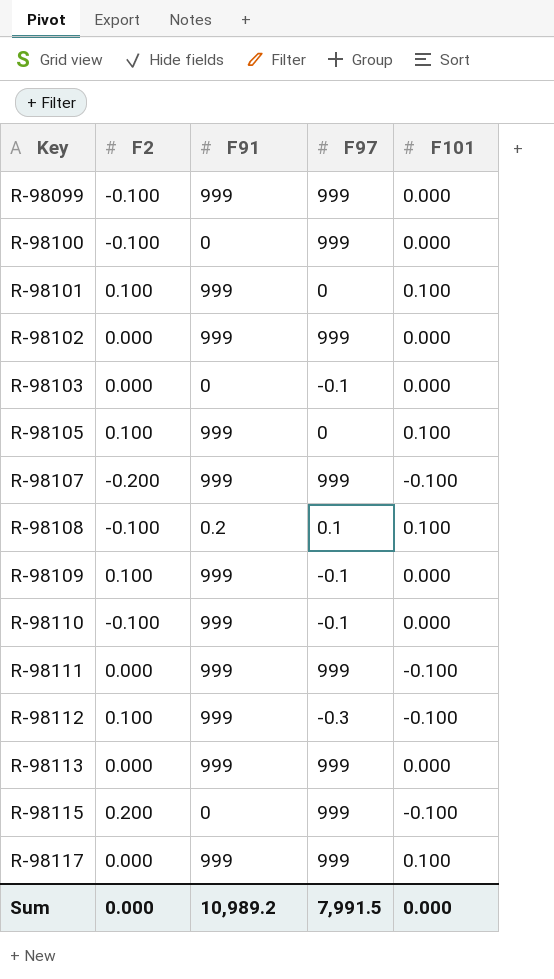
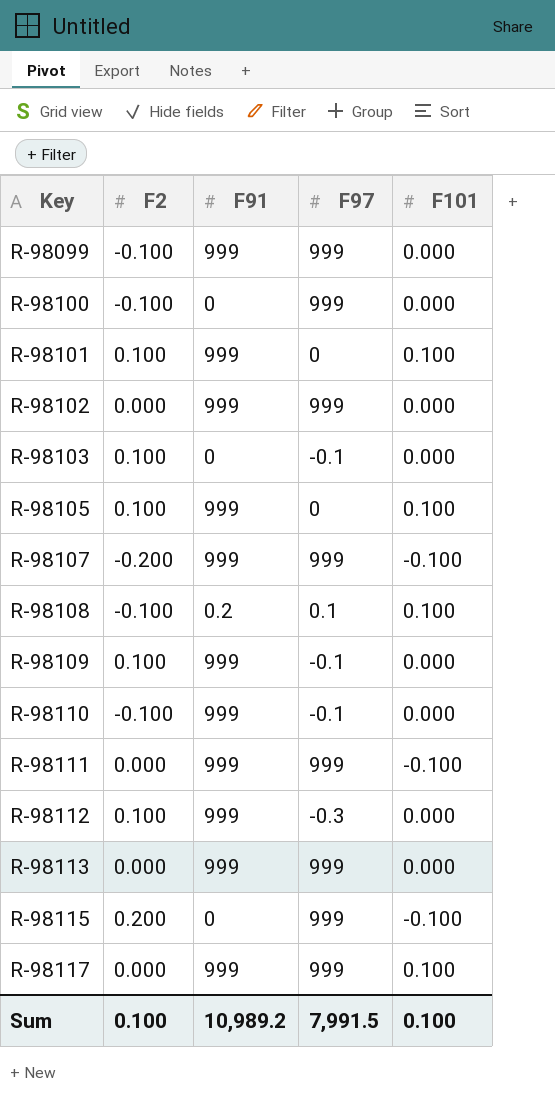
R-98103 | F2: 0.000 -> 0.100
R-98112 | F101: -0.100 -> 0.000
Sum | F2: 0.000 -> 0.100
Sum | F101: 0.000 -> 0.100

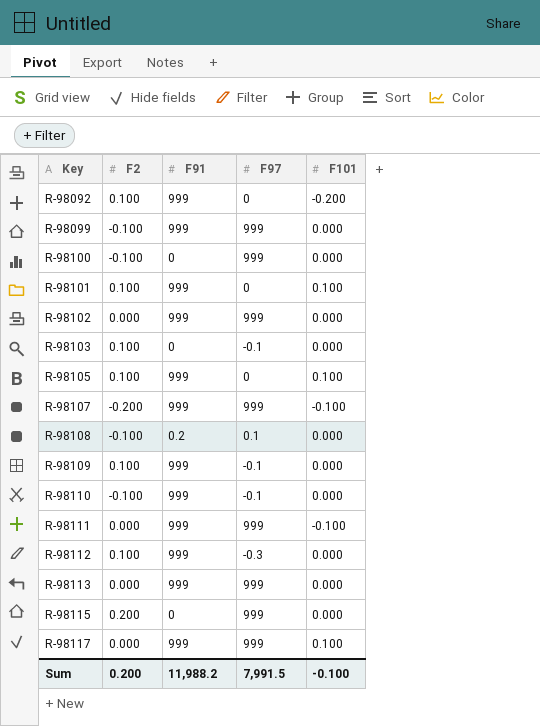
row R-98092: none -> 0.100 | 999 | 0 | -0.200
R-98108 | F101: 0.100 -> 0.000
R-98115 | F101: -0.100 -> 0.000
Sum | F2: 0.100 -> 0.200
Sum | F91: 10,989.2 -> 11,988.2
Sum | F101: 0.100 -> -0.100

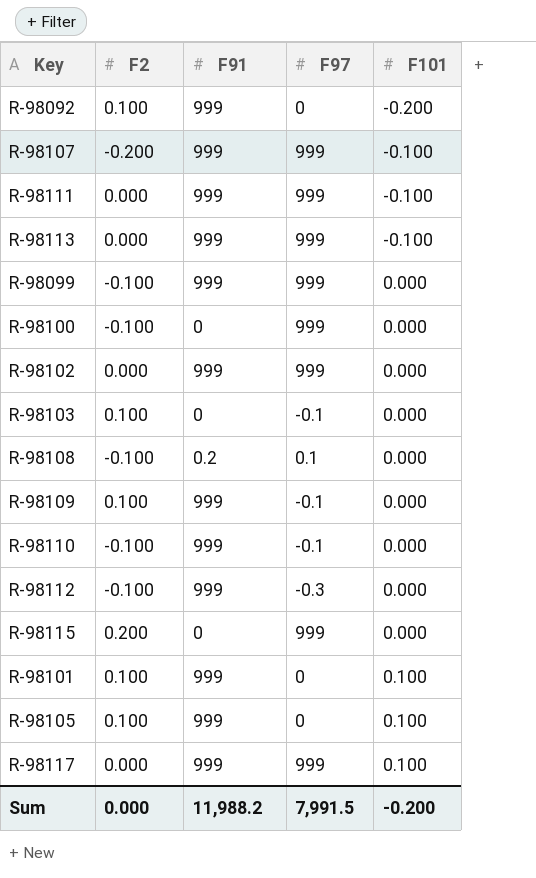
row order: Key ascending -> F101 ascending
R-98113 | F101: 0.000 -> -0.100
R-98112 | F2: 0.100 -> -0.100
Sum | F2: 0.200 -> 0.000
Sum | F101: -0.100 -> -0.200

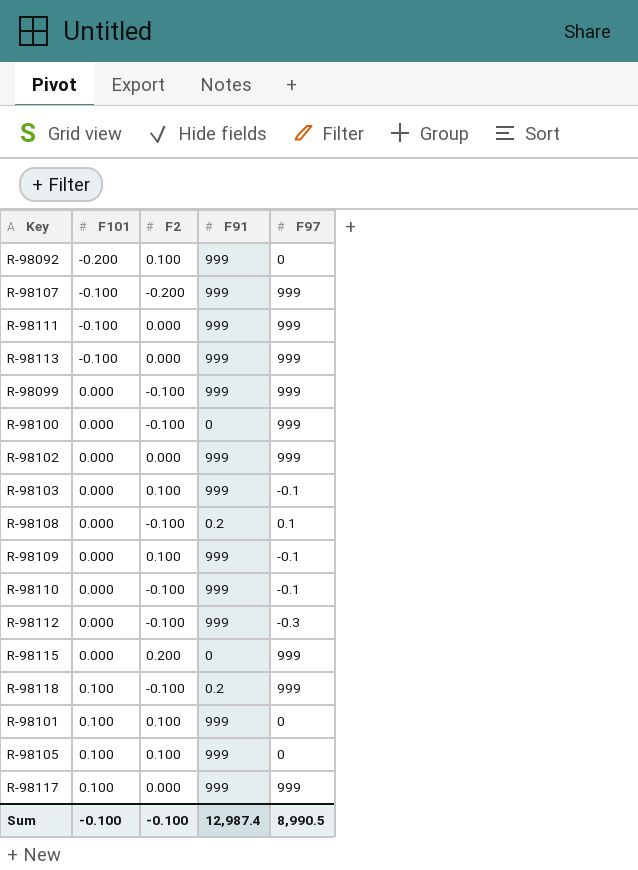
column F101 | position: 5 -> 2
R-98103 | F91: 0 -> 999
row R-98118: none -> 0.100 | -0.100 | 0.2 | 999
Sum | F101: -0.200 -> -0.100
Sum | F2: 0.000 -> -0.100
Sum | F91: 11,988.2 -> 12,987.4
Sum | F97: 7,991.5 -> 8,990.5

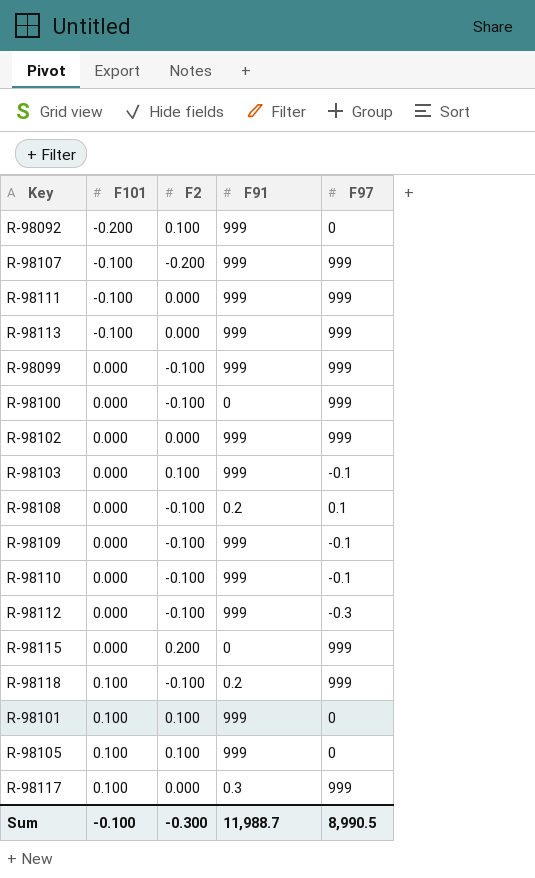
R-98109 | F2: 0.100 -> -0.100
R-98117 | F91: 999 -> 0.3
Sum | F2: -0.100 -> -0.300
Sum | F91: 12,987.4 -> 11,988.7

